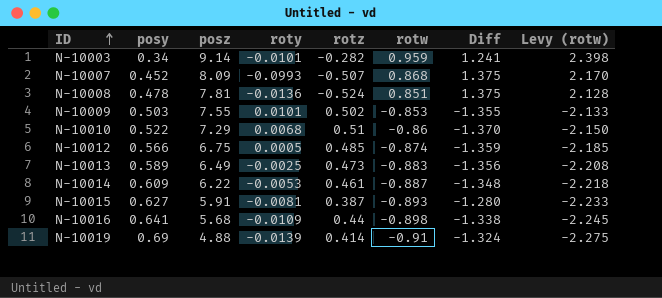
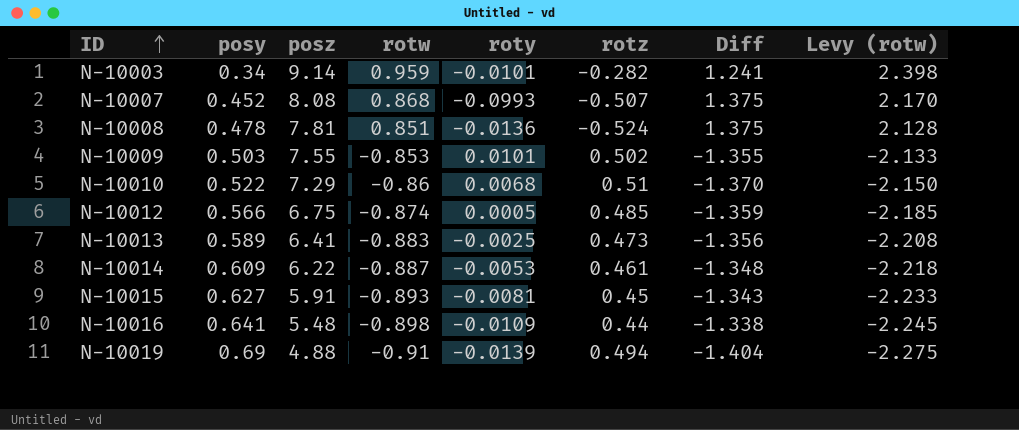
column rotw | position: 6 -> 4
N-10007 | posz: 8.09 -> 8.08
N-10013 | posz: 6.49 -> 6.41
N-10015 | rotz: 0.387 -> 0.45
N-10015 | Diff: -1.280 -> -1.343
N-10016 | posz: 5.68 -> 5.48
N-10019 | rotz: 0.414 -> 0.494
N-10019 | Diff: -1.324 -> -1.404

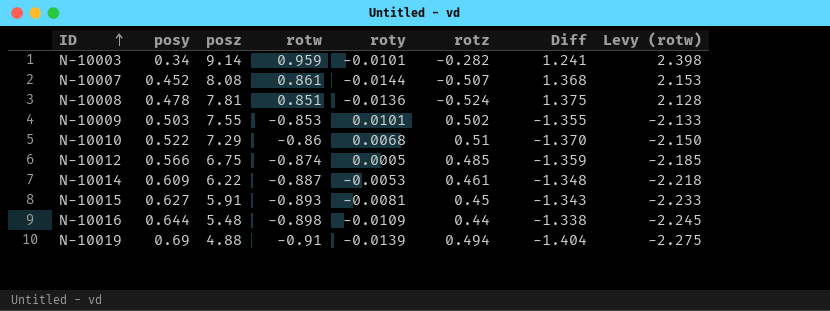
row N-10013: 0.589 | 6.41 | -0.883 | -0.0025 | 0.473 | -1.356 | -2.208 -> none
N-10007 | rotw: 0.868 -> 0.861
N-10007 | roty: -0.0993 -> -0.0144
N-10007 | Diff: 1.375 -> 1.368
N-10007 | Levy (rotw): 2.170 -> 2.153
N-10016 | posy: 0.641 -> 0.644

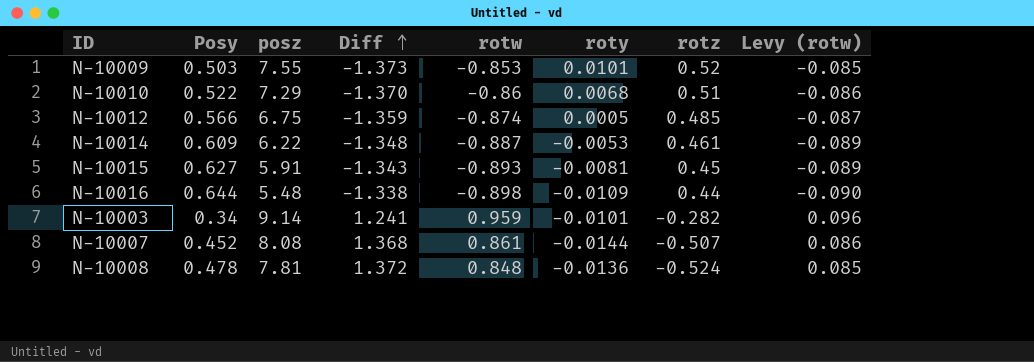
row order: ID ascending -> Diff ascending
column name: posy -> Posy
column Diff | position: 7 -> 4
column Levy (rotw) | formula: [rotw] * 2.5 -> [rotw] * 0.1
row N-10019: 0.69 | 4.88 | -0.91 | -0.0139 | 0.494 | -1.404 | -2.275 -> none
N-10009 | Diff: -1.355 -> -1.373
N-10009 | rotz: 0.502 -> 0.52
N-10008 | Diff: 1.375 -> 1.372
N-10008 | rotw: 0.851 -> 0.848

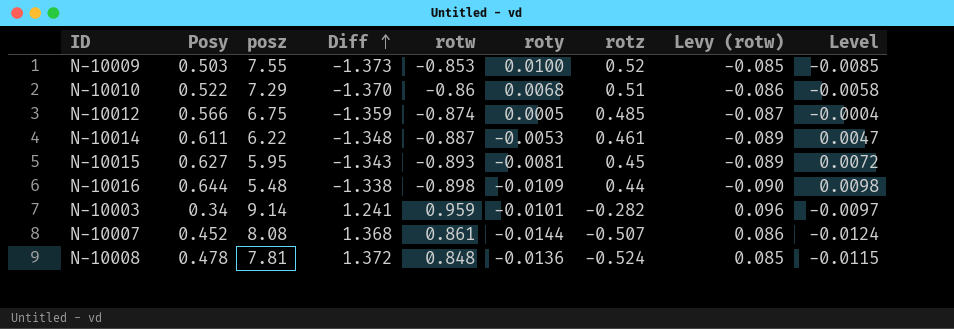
column Level | formula: none -> [rotw] * [roty]
N-10009 | roty: 0.0101 -> 0.0100
N-10014 | Posy: 0.609 -> 0.611
N-10015 | posz: 5.91 -> 5.95

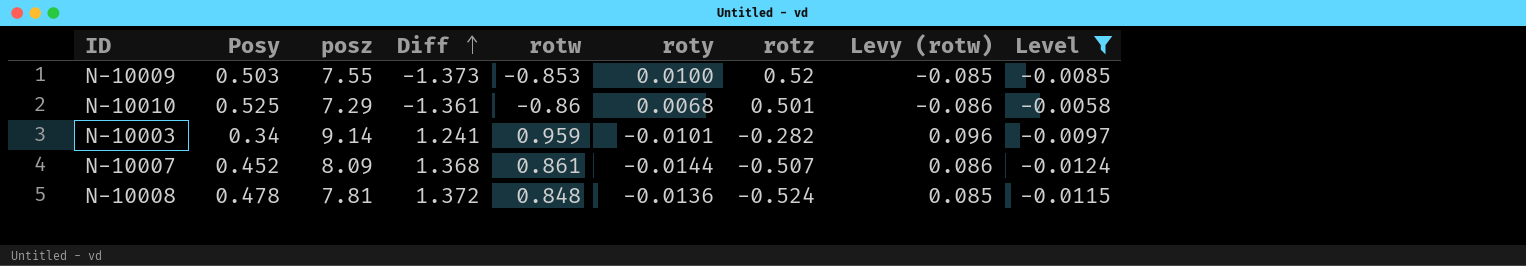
filter: none -> Level <= -0.0058
N-10010 | Posy: 0.522 -> 0.525
N-10010 | Diff: -1.370 -> -1.361
N-10010 | rotz: 0.51 -> 0.501
N-10007 | posz: 8.08 -> 8.09

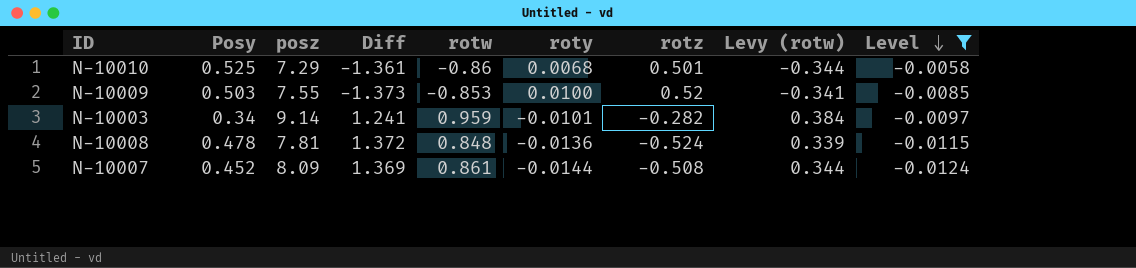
row order: Diff ascending -> Level descending
column Levy (rotw) | formula: [rotw] * 0.1 -> [rotw] * 0.4
N-10007 | Diff: 1.368 -> 1.369
N-10007 | rotz: -0.507 -> -0.508

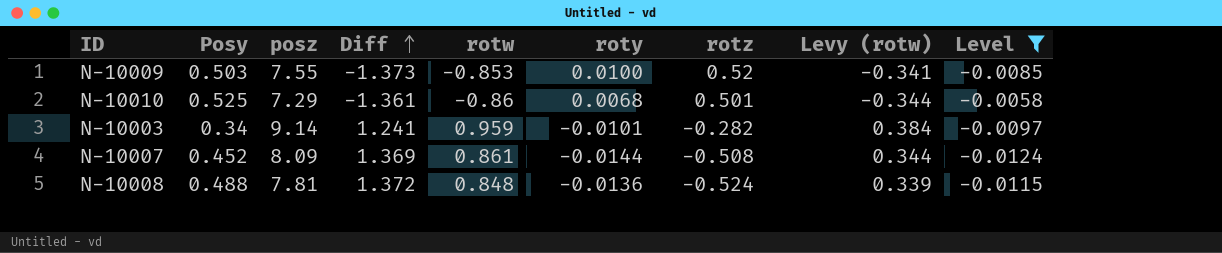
row order: Level descending -> Diff ascending
N-10008 | Posy: 0.478 -> 0.488

